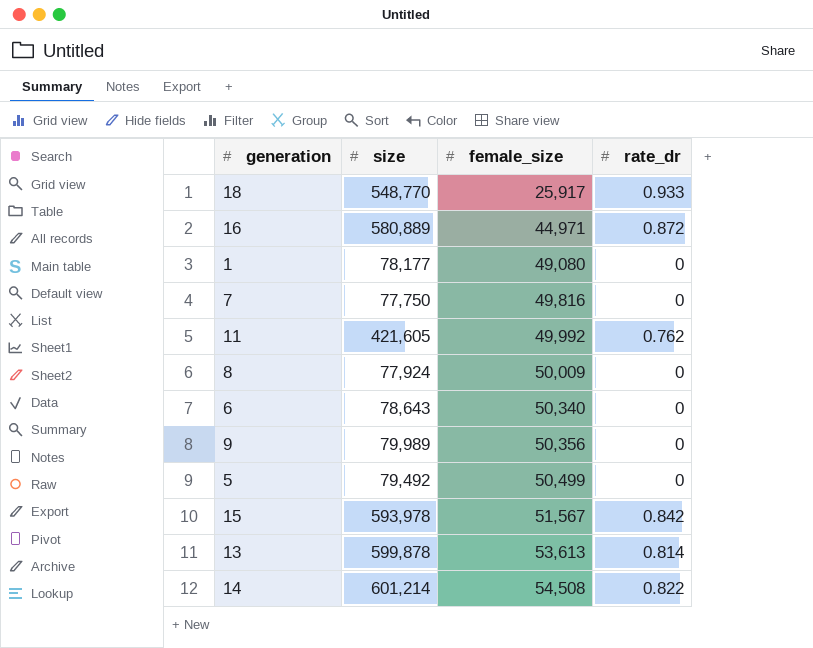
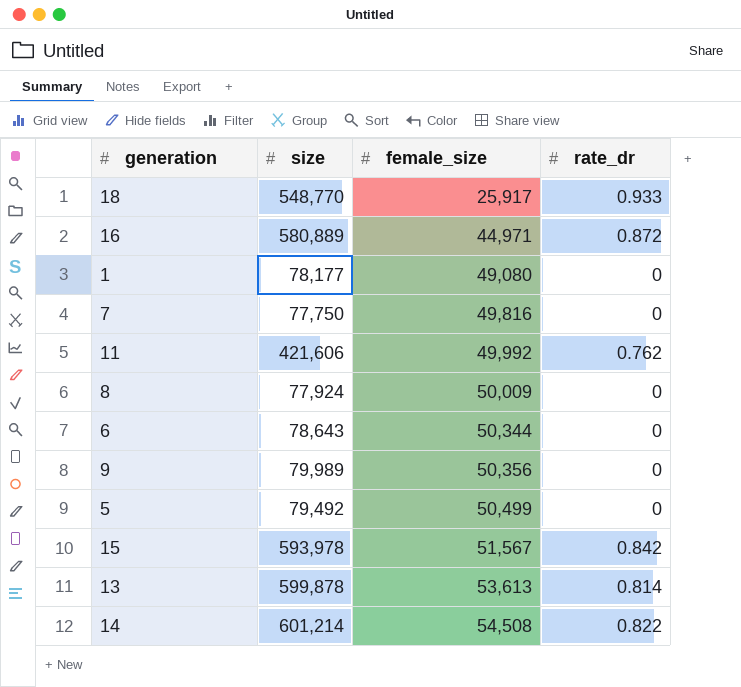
11 | size: 421,605 -> 421,606
6 | female_size: 50,340 -> 50,344

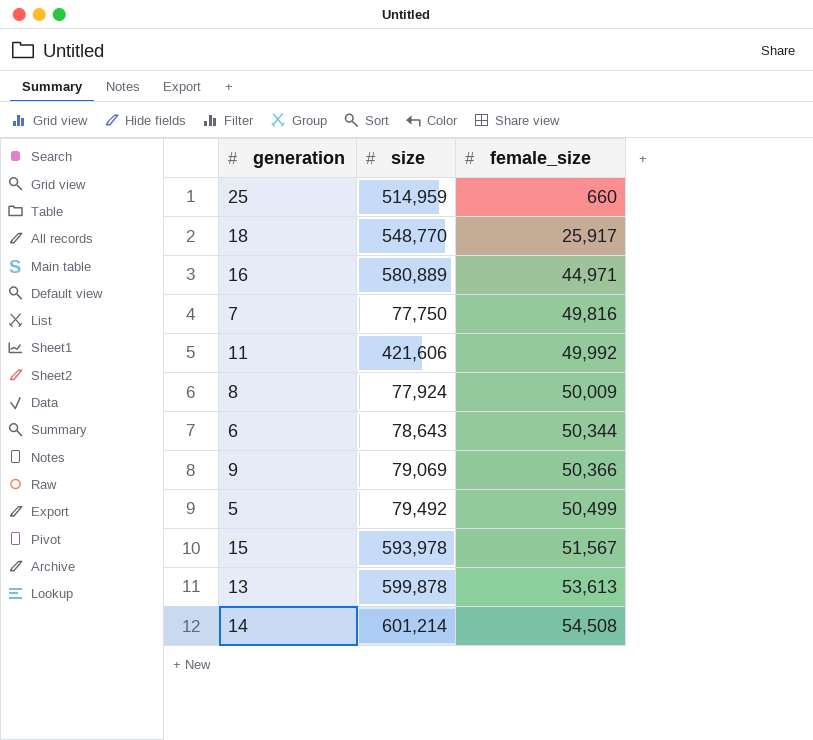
column rate_dr | position: 4 -> none
row 1: 78,177 | 49,080 | 0 -> none
row 25: none -> 514,959 | 660
9 | size: 79,989 -> 79,069
9 | female_size: 50,356 -> 50,366

